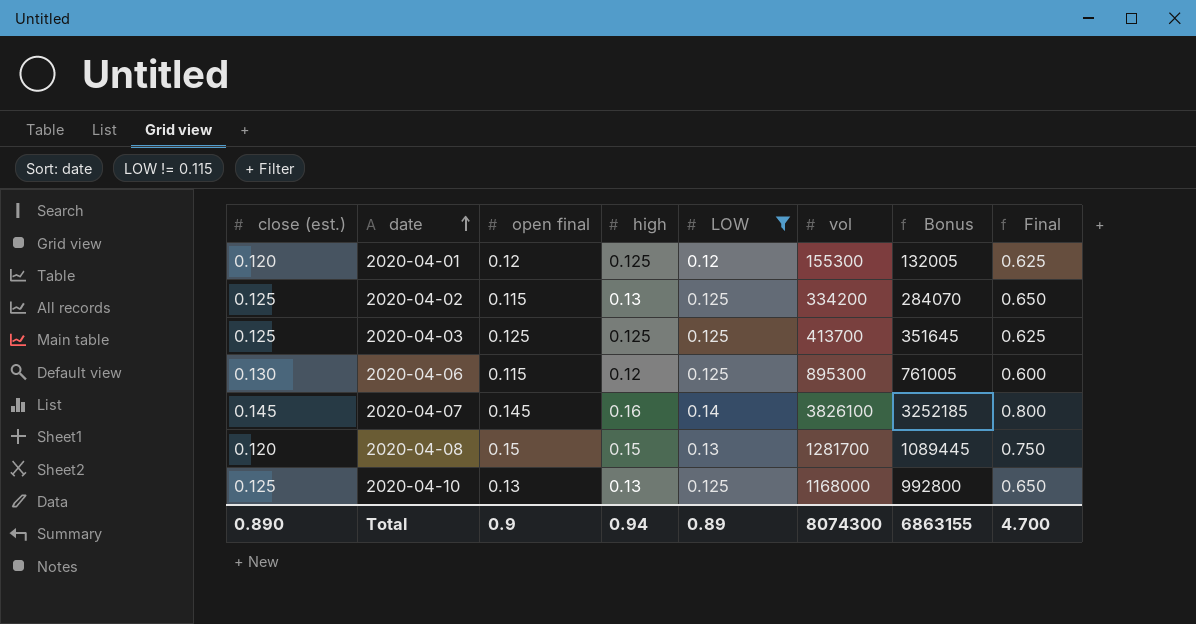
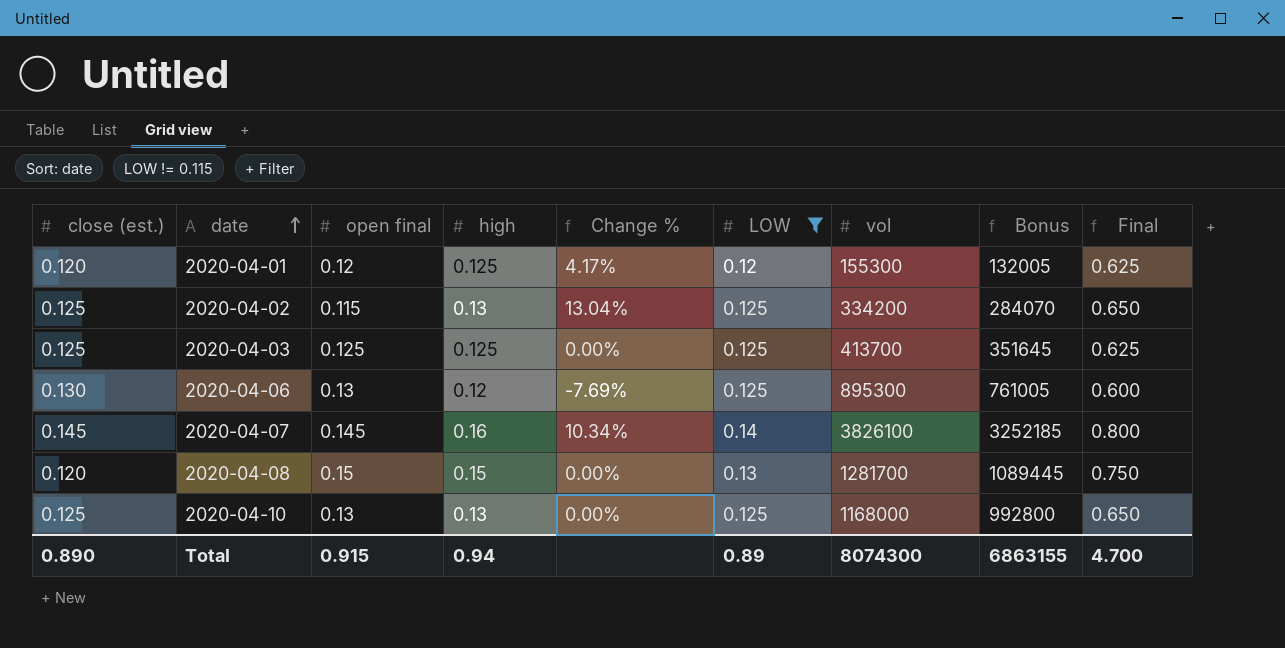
column Change % | formula: none -> ([high] - [open final]) / [open final]
2020-04-06 | open final: 0.115 -> 0.13
Total | open final: 0.9 -> 0.915

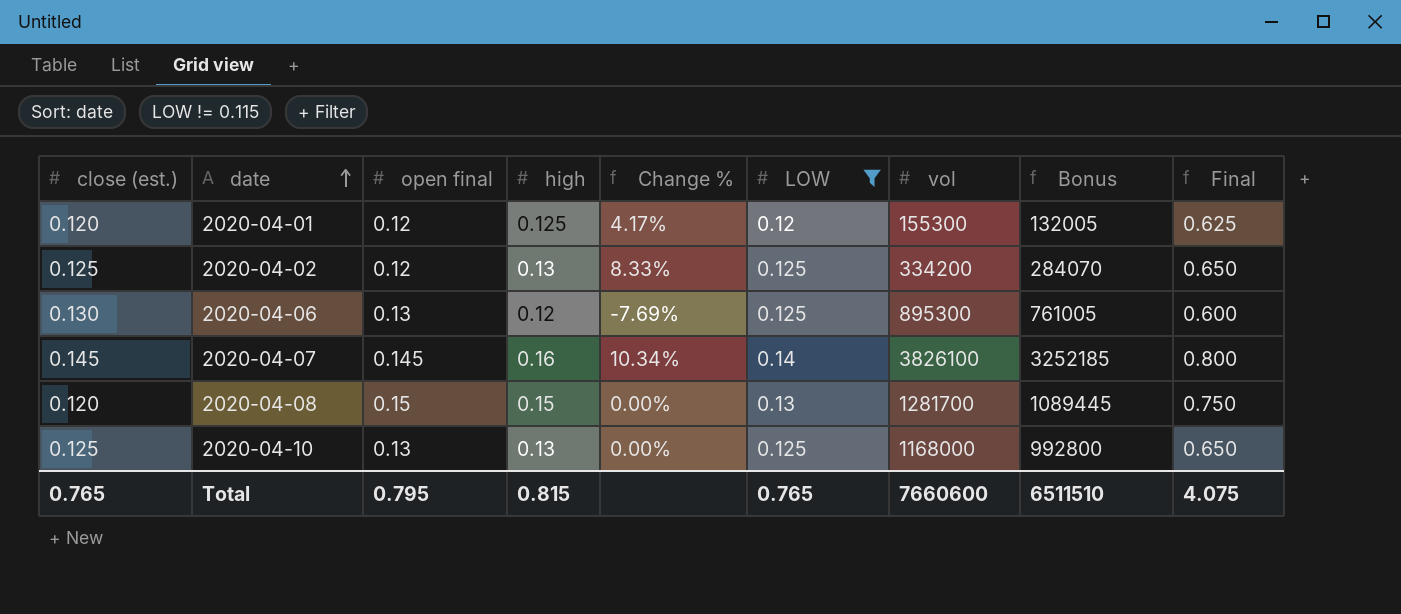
row 2020-04-03: 0.125 | 0.125 | 0.125 | 0.00% | 0.125 | 413700 | 351645 | 0.625 -> none
2020-04-02 | open final: 0.115 -> 0.12
2020-04-02 | Change %: 13.04% -> 8.33%
Total | close (est.): 0.890 -> 0.765
Total | open final: 0.915 -> 0.795
Total | high: 0.94 -> 0.815
Total | LOW: 0.89 -> 0.765
Total | vol: 8074300 -> 7660600
Total | Bonus: 6863155 -> 6511510
Total | Final: 4.700 -> 4.075

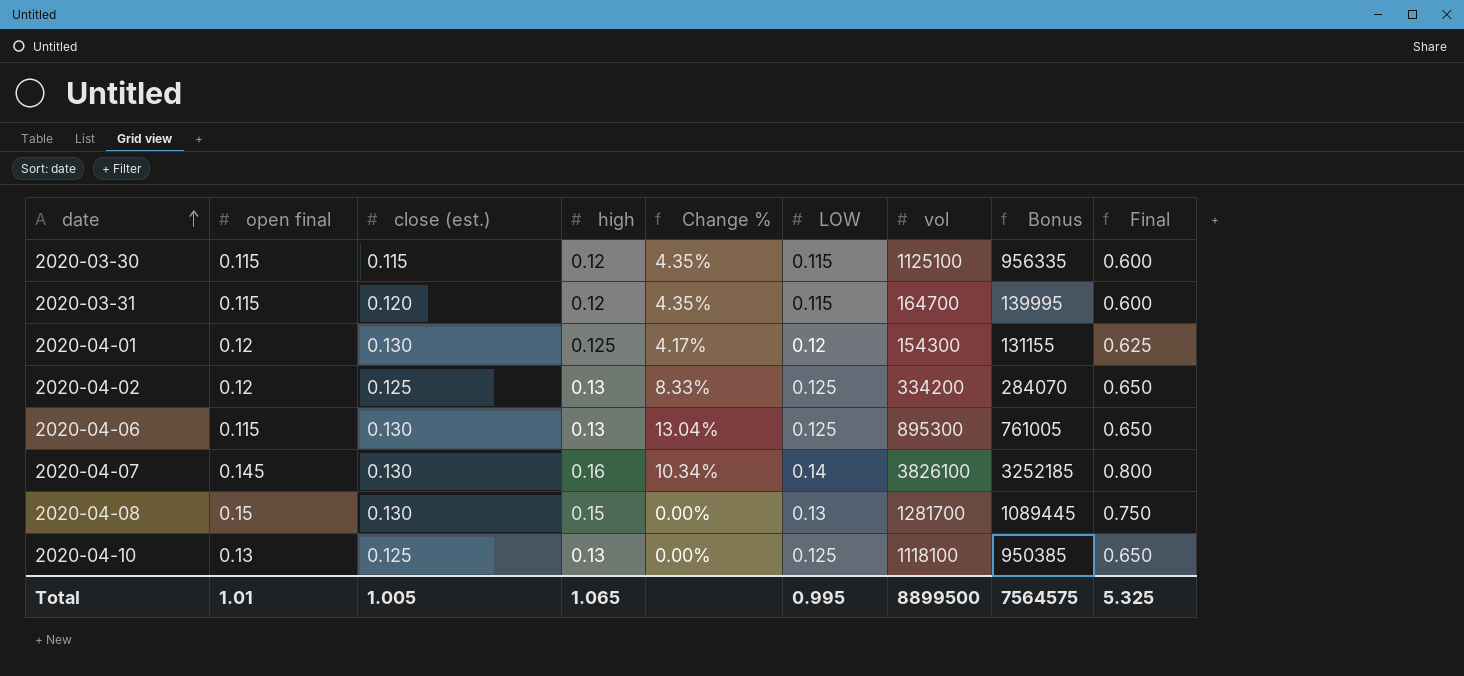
filter: LOW != 0.115 -> none
column close (est.) | position: 1 -> 3
2020-04-01 | close (est.): 0.120 -> 0.130
2020-04-01 | vol: 155300 -> 154300
2020-04-01 | Bonus: 132005 -> 131155
2020-04-06 | open final: 0.13 -> 0.115
2020-04-06 | high: 0.12 -> 0.13
2020-04-06 | Change %: -7.69% -> 13.04%
2020-04-06 | Final: 0.600 -> 0.650
2020-04-07 | close (est.): 0.145 -> 0.130
2020-04-08 | close (est.): 0.120 -> 0.130
2020-04-10 | vol: 1168000 -> 1118100
2020-04-10 | Bonus: 992800 -> 950385
Total | open final: 0.795 -> 1.01
Total | close (est.): 0.765 -> 1.005
Total | high: 0.815 -> 1.065
Total | LOW: 0.765 -> 0.995
Total | vol: 7660600 -> 8899500
Total | Bonus: 6511510 -> 7564575
Total | Final: 4.075 -> 5.325

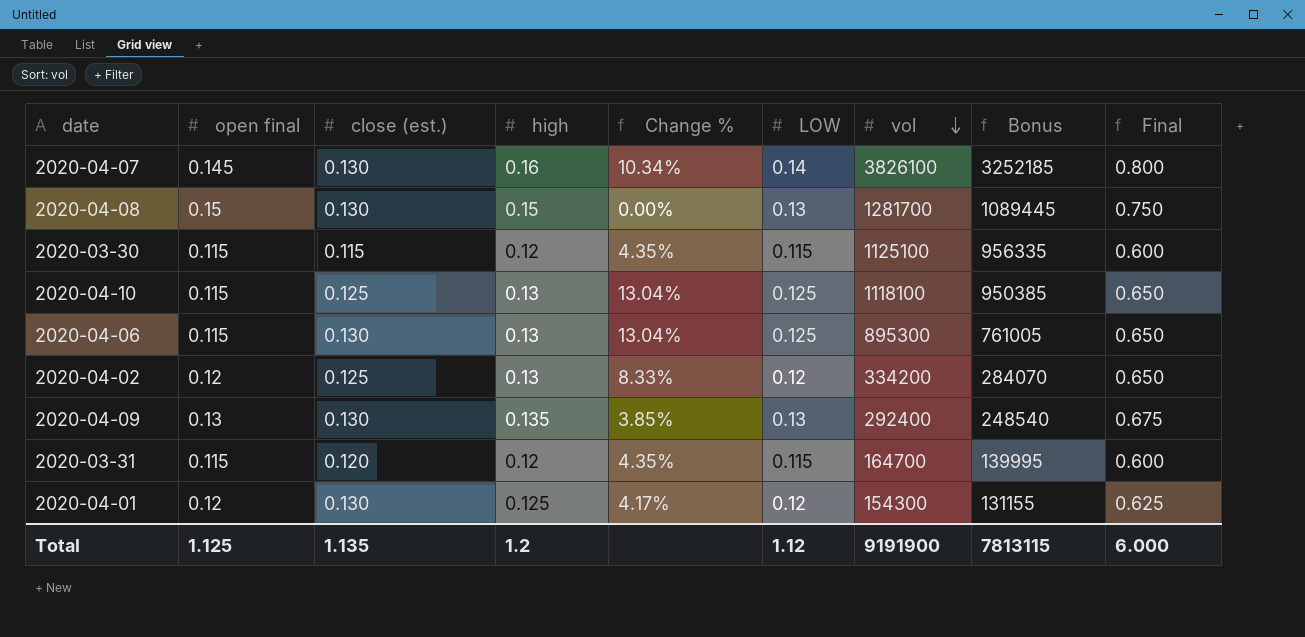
row order: date ascending -> vol descending
2020-04-10 | open final: 0.13 -> 0.115
2020-04-10 | Change %: 0.00% -> 13.04%
2020-04-02 | LOW: 0.125 -> 0.12
row 2020-04-09: none -> 0.13 | 0.130 | 0.135 | 3.85% | 0.13 | 292400 | 248540 | 0.675
Total | open final: 1.01 -> 1.125
Total | close (est.): 1.005 -> 1.135
Total | high: 1.065 -> 1.2
Total | LOW: 0.995 -> 1.12
Total | vol: 8899500 -> 9191900
Total | Bonus: 7564575 -> 7813115
Total | Final: 5.325 -> 6.000

